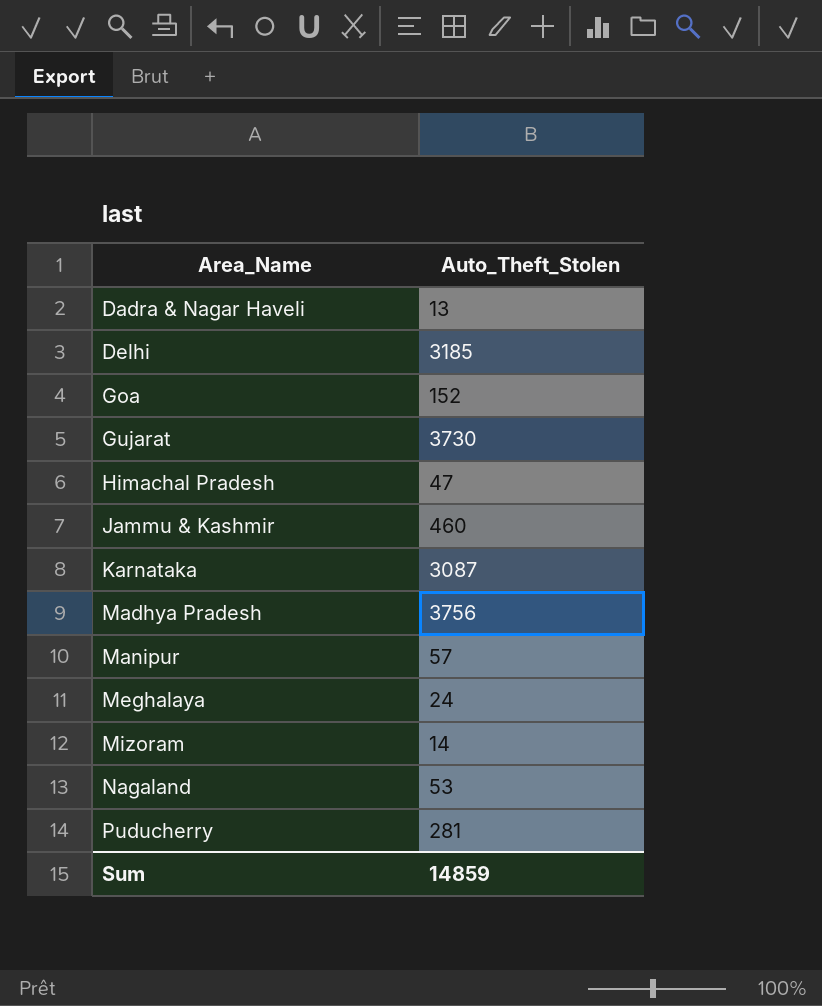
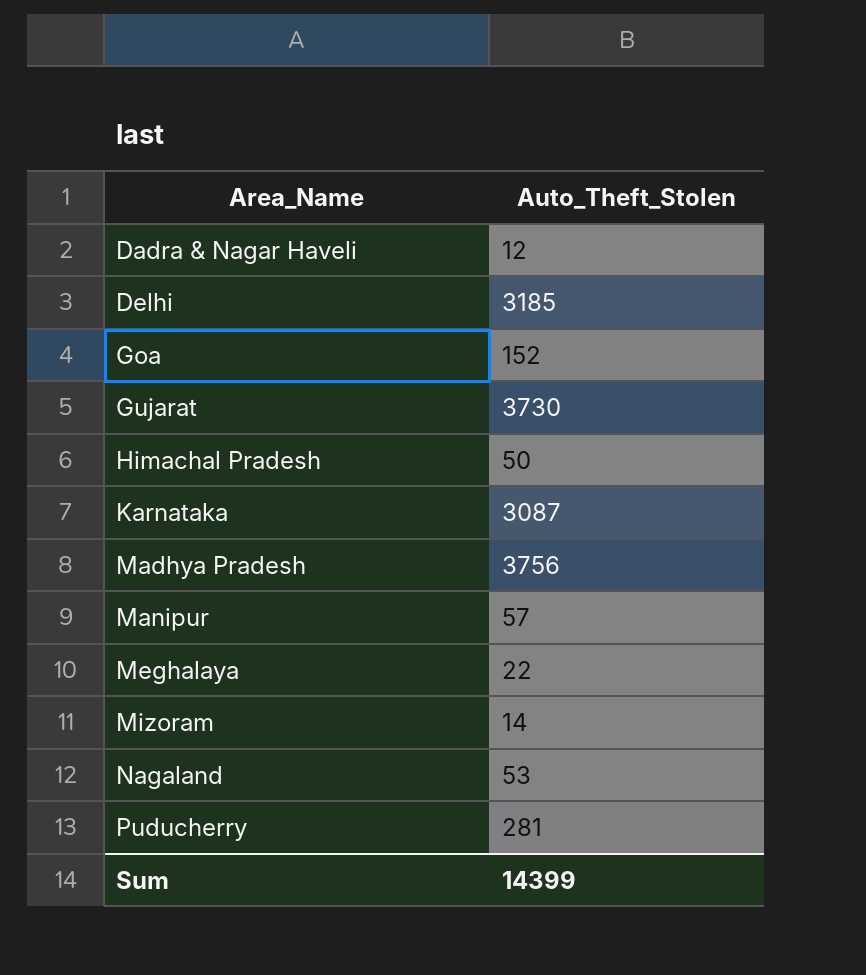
row Jammu & Kashmir: 460 -> none
Dadra & Nagar Haveli | Auto_Theft_Stolen: 13 -> 12
Himachal Pradesh | Auto_Theft_Stolen: 47 -> 50
Meghalaya | Auto_Theft_Stolen: 24 -> 22
Sum | Auto_Theft_Stolen: 14859 -> 14399

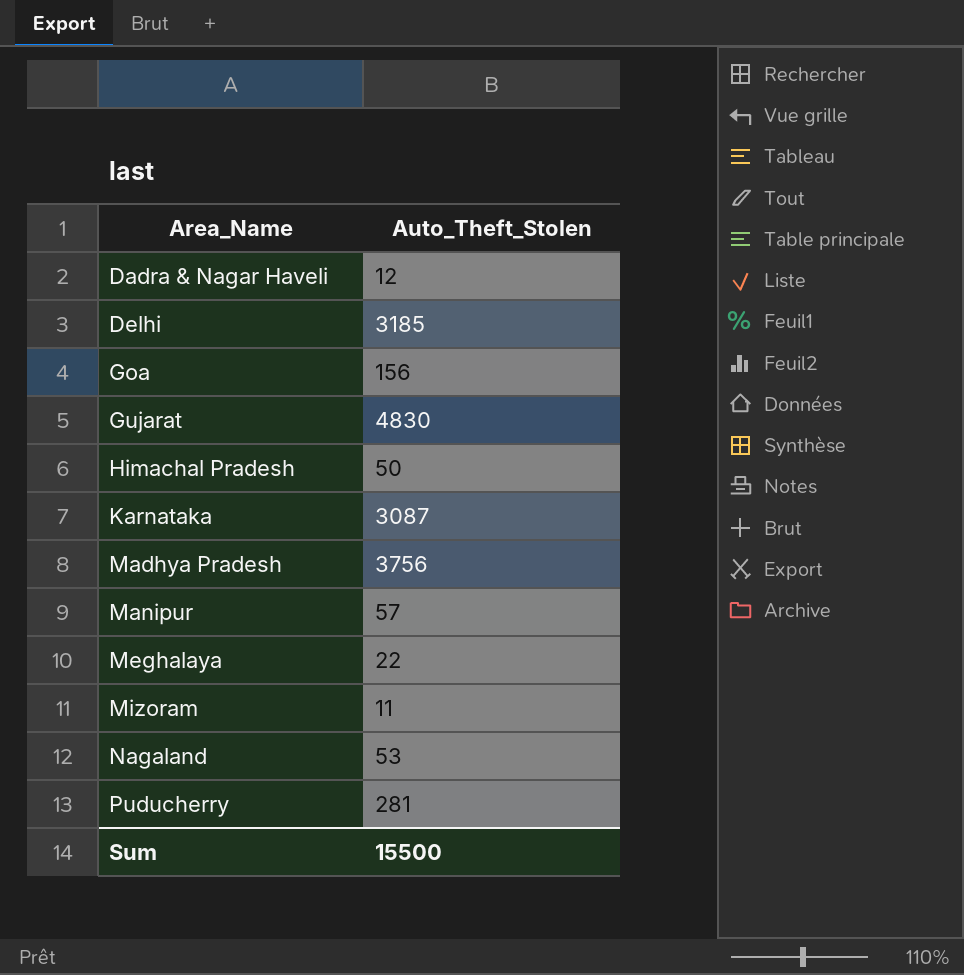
Goa | Auto_Theft_Stolen: 152 -> 156
Gujarat | Auto_Theft_Stolen: 3730 -> 4830
Mizoram | Auto_Theft_Stolen: 14 -> 11
Sum | Auto_Theft_Stolen: 14399 -> 15500

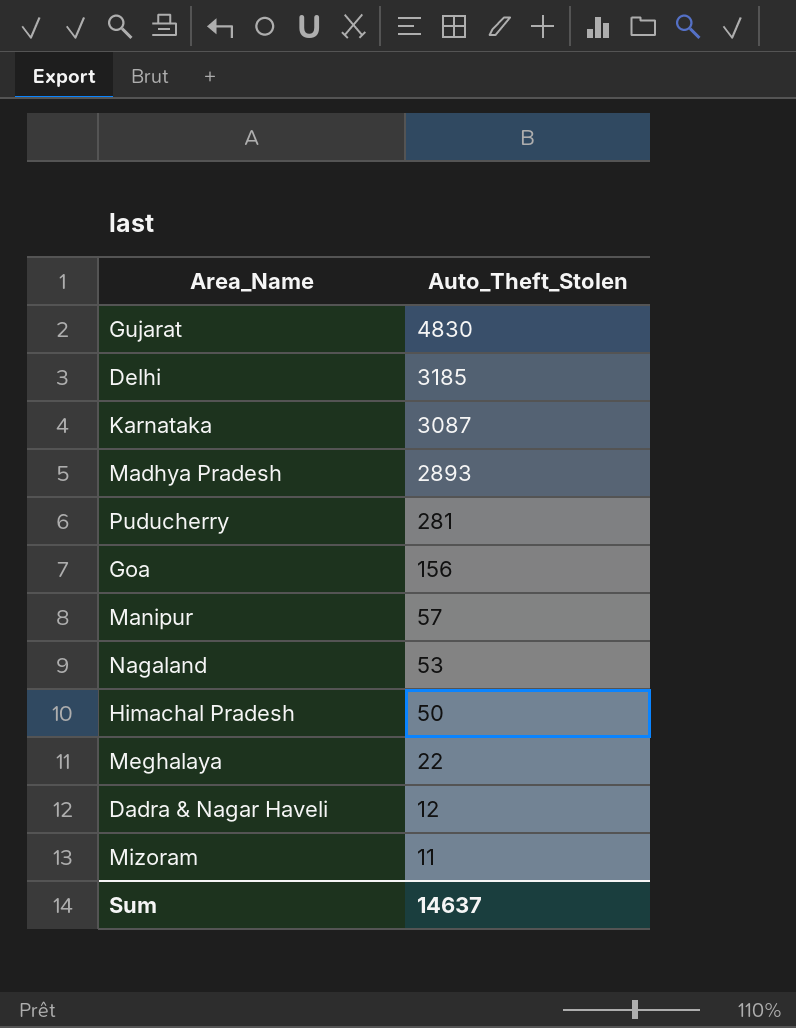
row order: Area_Name ascending -> Auto_Theft_Stolen descending
Madhya Pradesh | Auto_Theft_Stolen: 3756 -> 2893
Sum | Auto_Theft_Stolen: 15500 -> 14637

